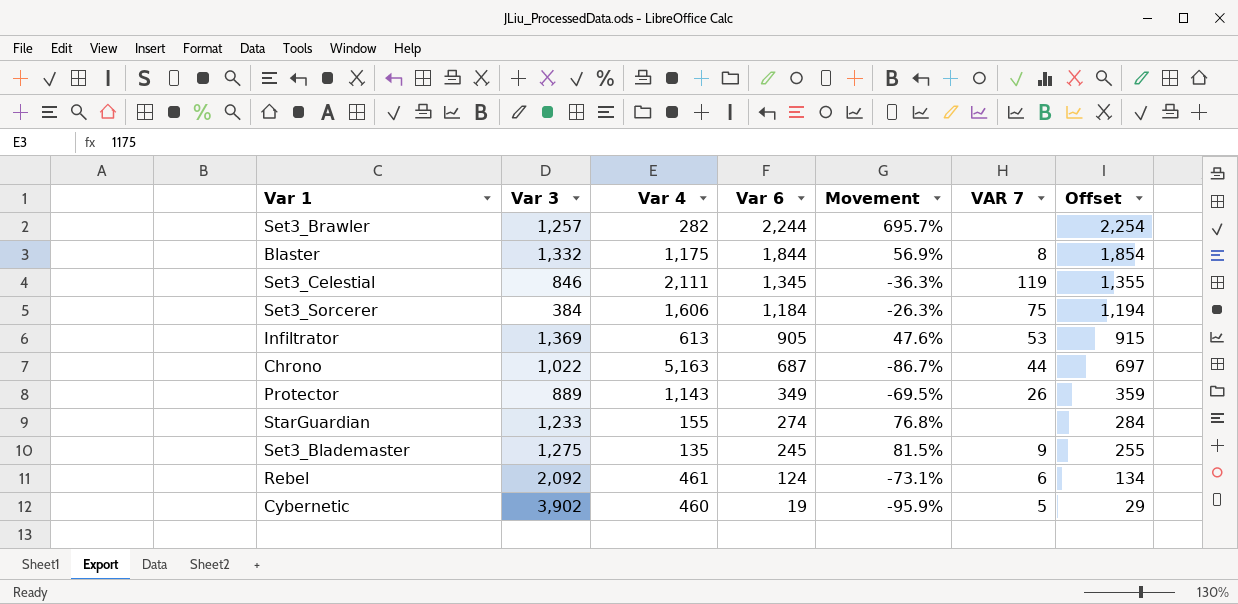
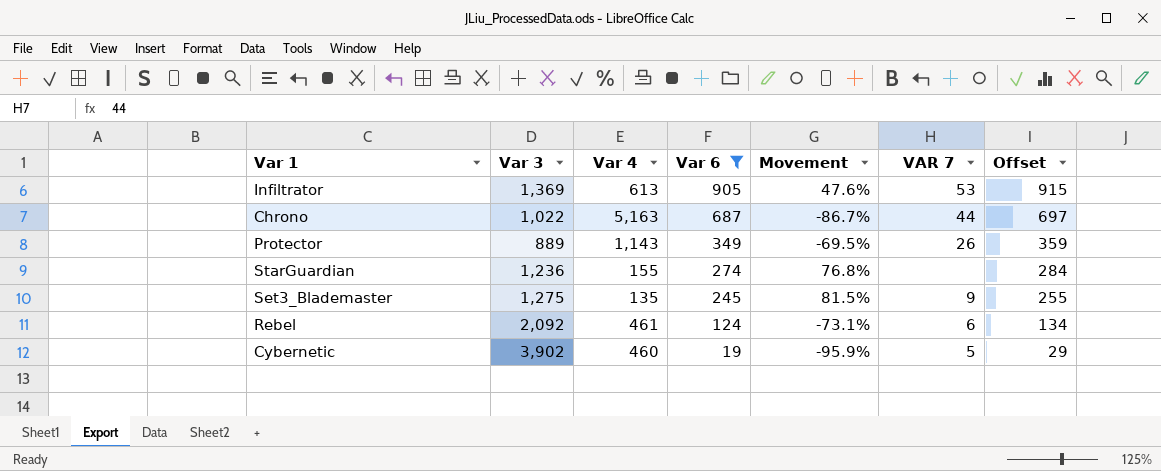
filter: none -> Var 6 <= 905
StarGuardian | Var 3: 1,233 -> 1,236

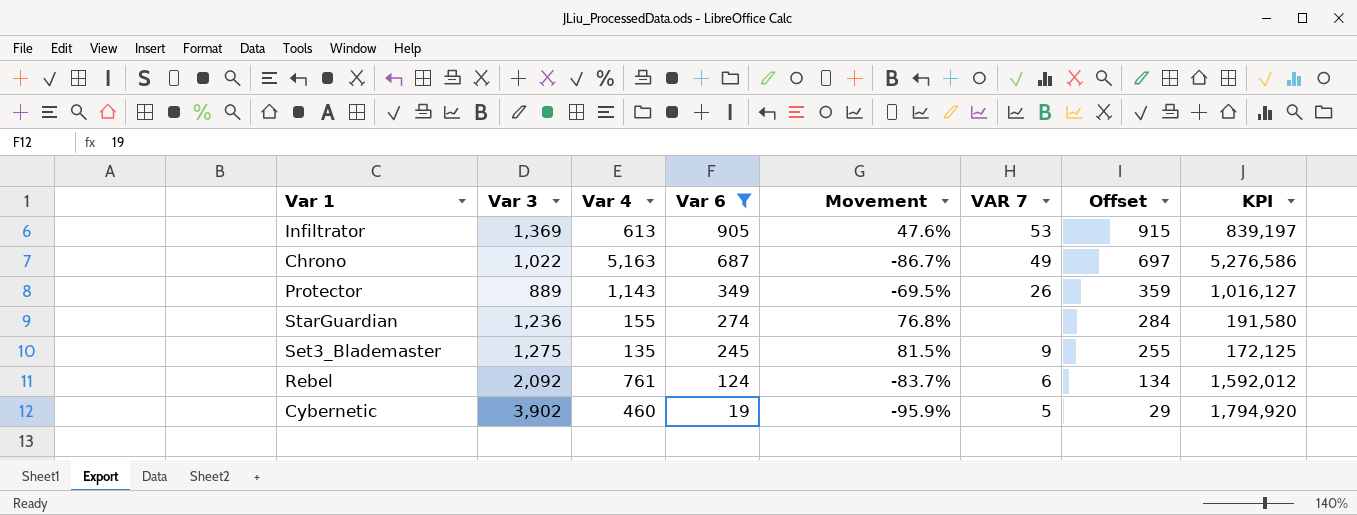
column KPI | formula: none -> [Var 3] * [Var 4]
Chrono | VAR 7: 44 -> 49
Rebel | Var 4: 461 -> 761
Rebel | Movement: -73.1% -> -83.7%

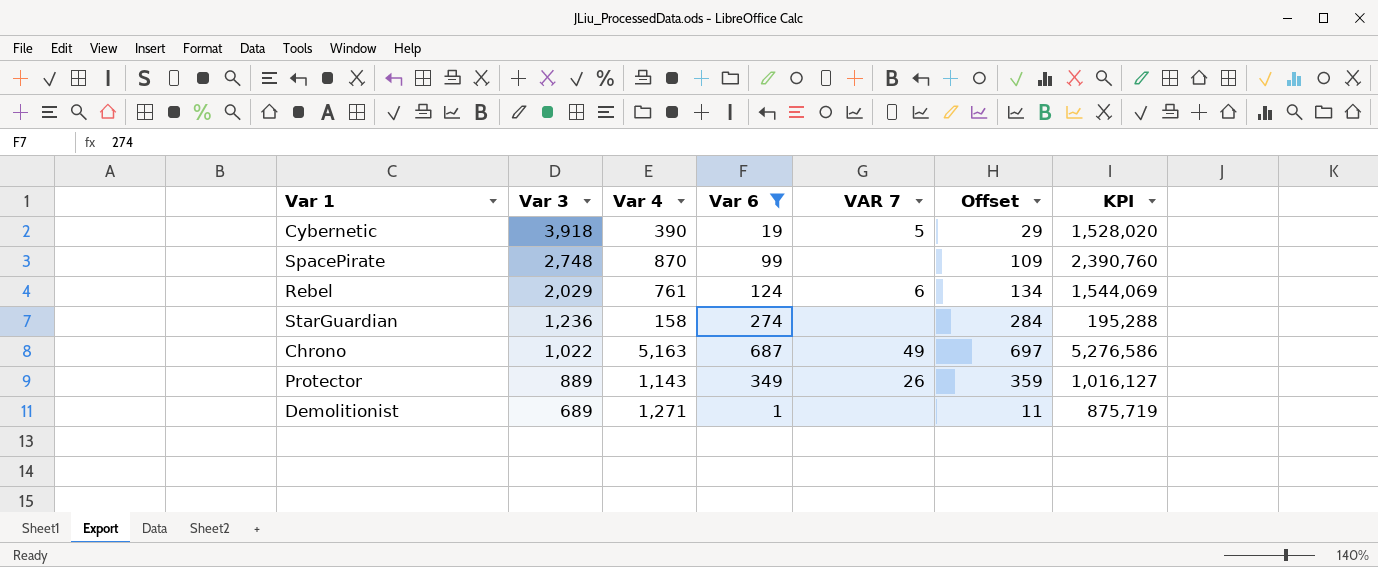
row order: Var 6 descending -> Var 3 descending
column Movement | formula: ([Var 6] - [Var 4]) / [Var 4] -> none
row Infiltrator: 1,369 | 613 | 905 | 47.6% | 53 | 915 | 839,197 -> none
row Set3_Blademaster: 1,275 | 135 | 245 | 81.5% | 9 | 255 | 172,125 -> none
Cybernetic | Var 3: 3,902 -> 3,918
Cybernetic | Var 4: 460 -> 390
Cybernetic | KPI: 1,794,920 -> 1,528,020
row SpacePirate: none -> 2,748 | 870 | 99 | none | 109 | 2,390,760
Rebel | Var 3: 2,092 -> 2,029
Rebel | KPI: 1,592,012 -> 1,544,069
StarGuardian | Var 4: 155 -> 158
StarGuardian | KPI: 191,580 -> 195,288
row Demolitionist: none -> 689 | 1,271 | 1 | none | 11 | 875,719

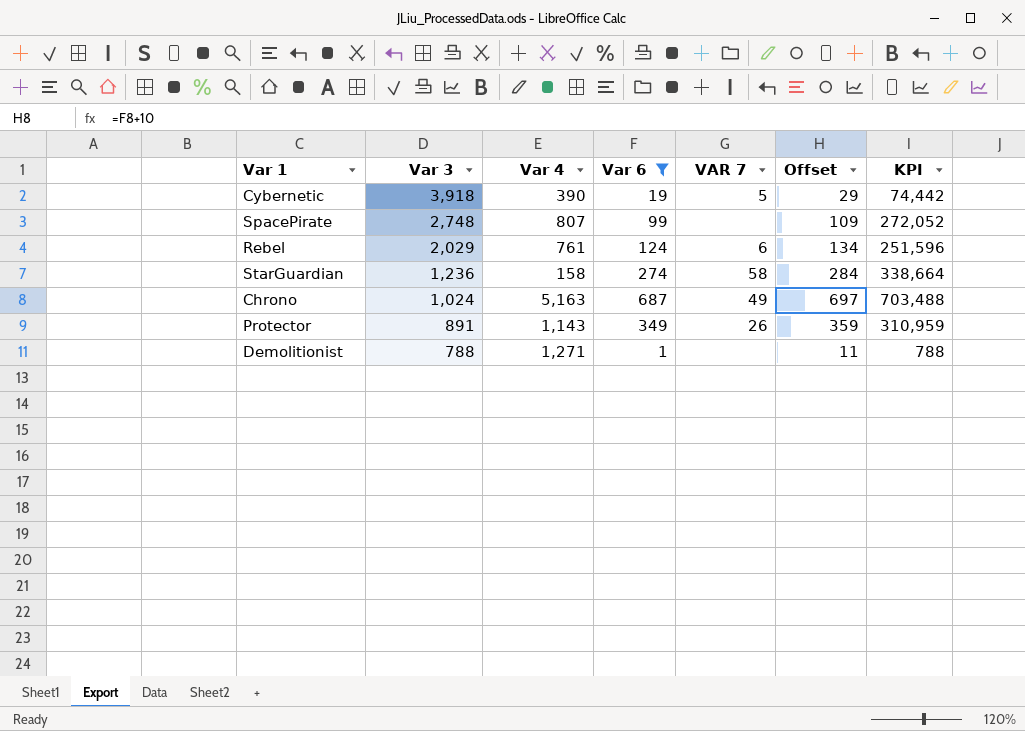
column KPI | formula: [Var 3] * [Var 4] -> [Var 3] * [Var 6]
SpacePirate | Var 4: 870 -> 807
StarGuardian | VAR 7: none -> 58
Chrono | Var 3: 1,022 -> 1,024
Protector | Var 3: 889 -> 891
Demolitionist | Var 3: 689 -> 788

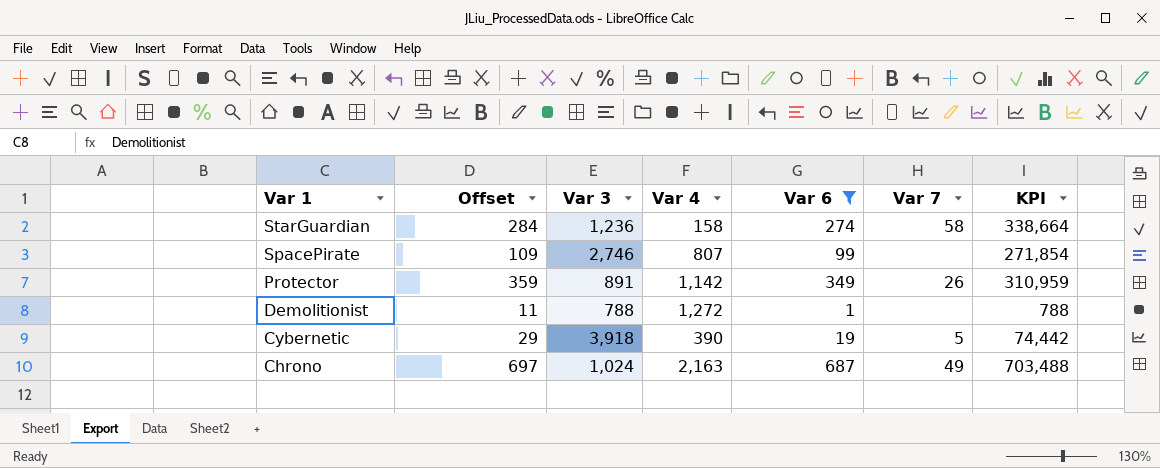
row order: Var 3 descending -> Var 1 descending
column Offset | position: 6 -> 2
column name: VAR 7 -> Var 7
row Rebel: 2,029 | 761 | 124 | 6 | 134 | 251,596 -> none
SpacePirate | Var 3: 2,748 -> 2,746
SpacePirate | KPI: 272,052 -> 271,854
Protector | Var 4: 1,143 -> 1,142
Demolitionist | Var 4: 1,271 -> 1,272
Chrono | Var 4: 5,163 -> 2,163

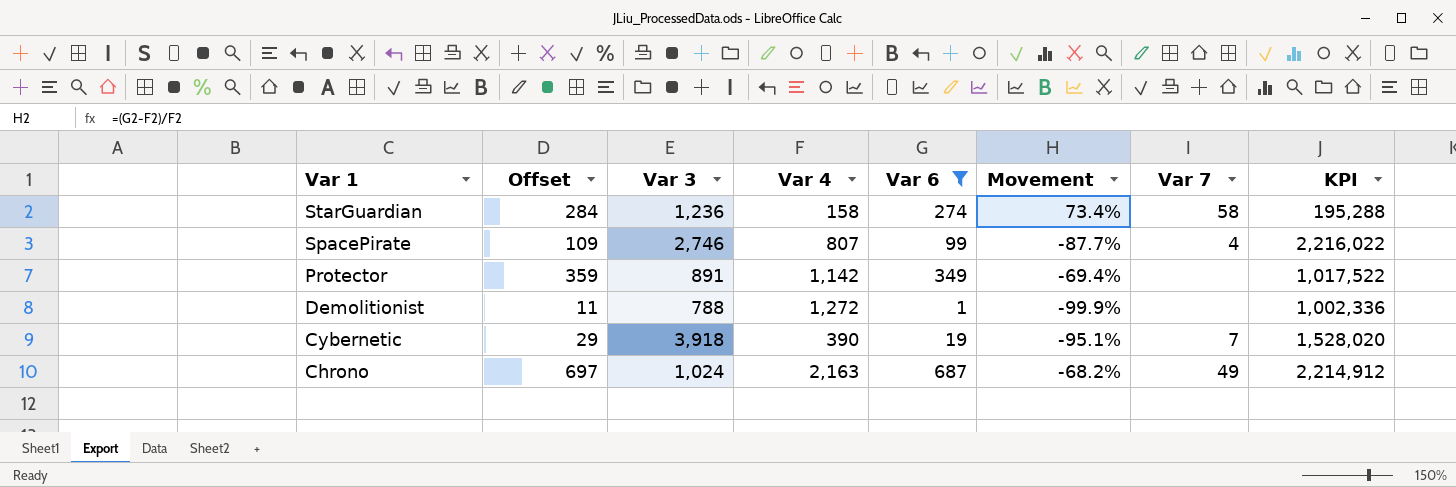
column Movement | formula: none -> ([Var 6] - [Var 4]) / [Var 4]
column KPI | formula: [Var 3] * [Var 6] -> [Var 3] * [Var 4]
SpacePirate | Var 7: none -> 4
Protector | Var 7: 26 -> none
Cybernetic | Var 7: 5 -> 7

